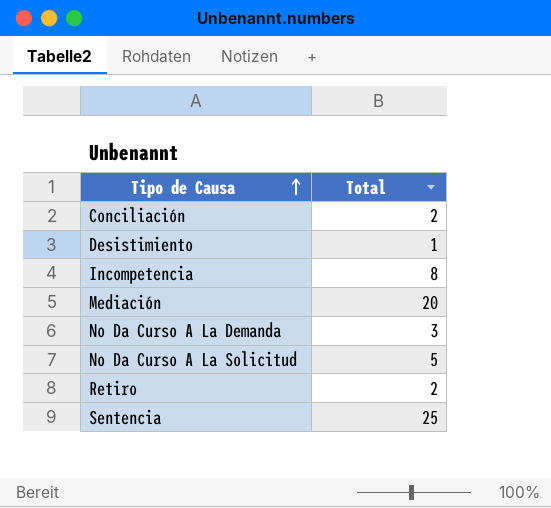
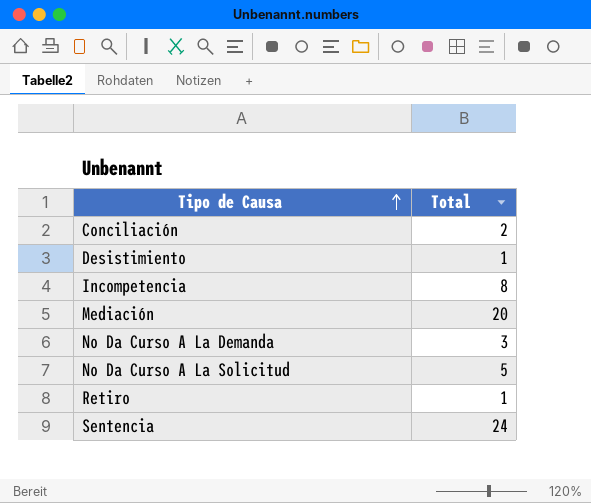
Retiro | Total: 2 -> 1
Sentencia | Total: 25 -> 24

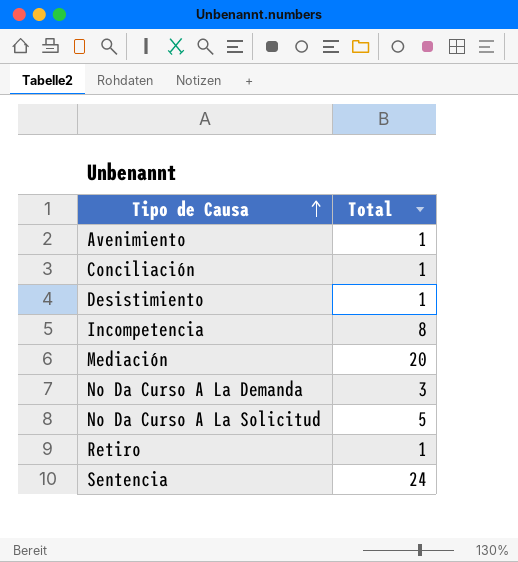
row Avenimiento: none -> 1
Conciliación | Total: 2 -> 1

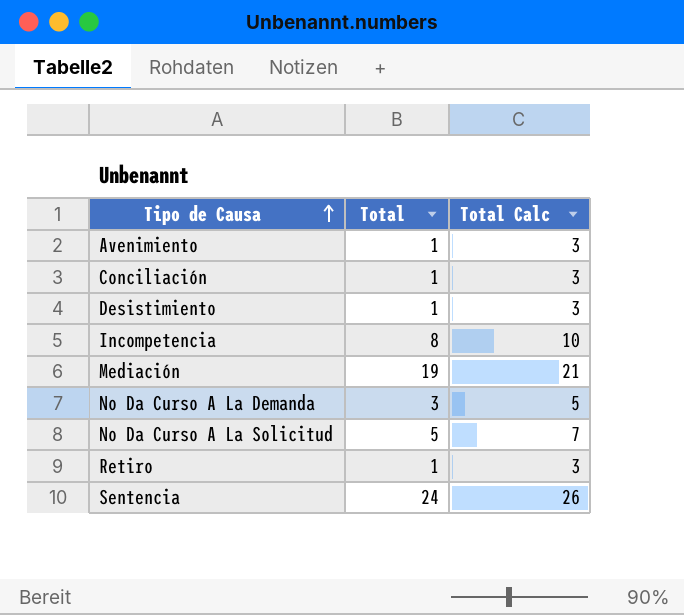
column Total Calc | formula: none -> [Total] + 2
Mediación | Total: 20 -> 19

